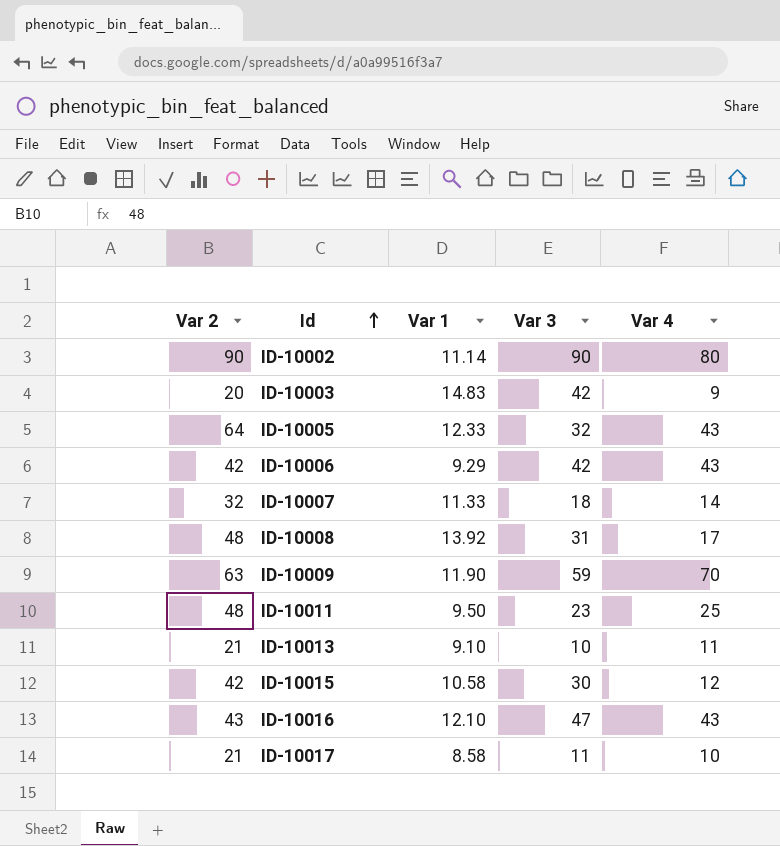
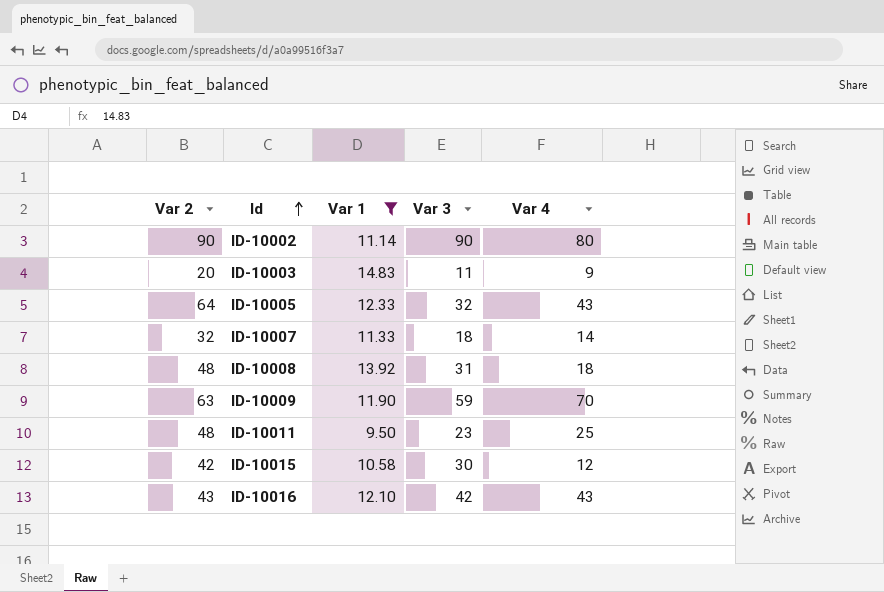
filter: none -> Var 1 >= 9.50
ID-10003 | Var 3: 42 -> 11
ID-10008 | Var 4: 17 -> 18
ID-10016 | Var 3: 47 -> 42

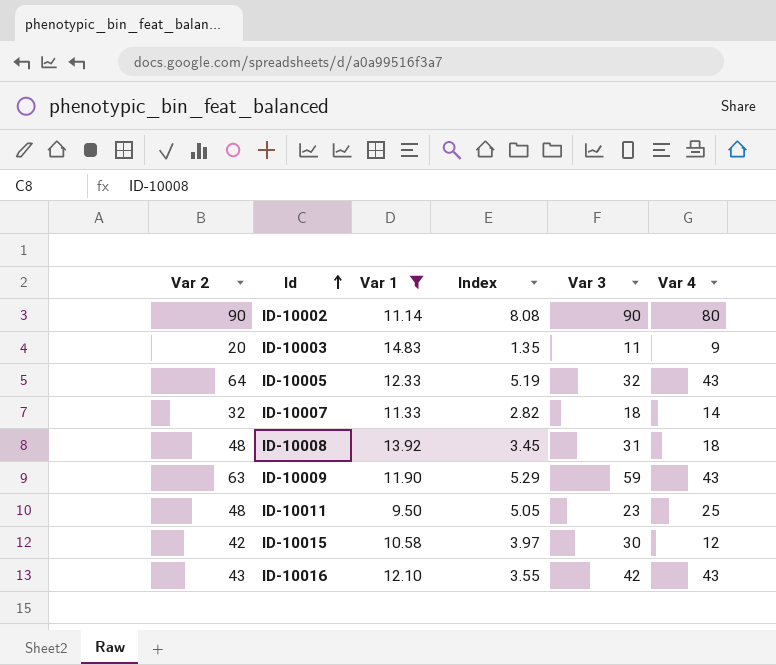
column Index | formula: none -> [Var 2] / [Var 1]
ID-10009 | Var 4: 70 -> 43

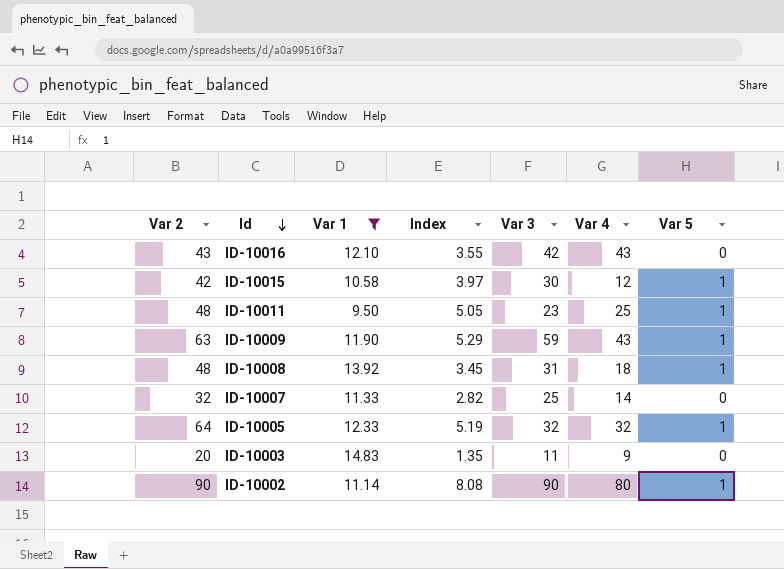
row order: Id ascending -> Id descending
column Var 5 | position: none -> 7
ID-10007 | Var 3: 18 -> 25
ID-10005 | Var 4: 43 -> 32

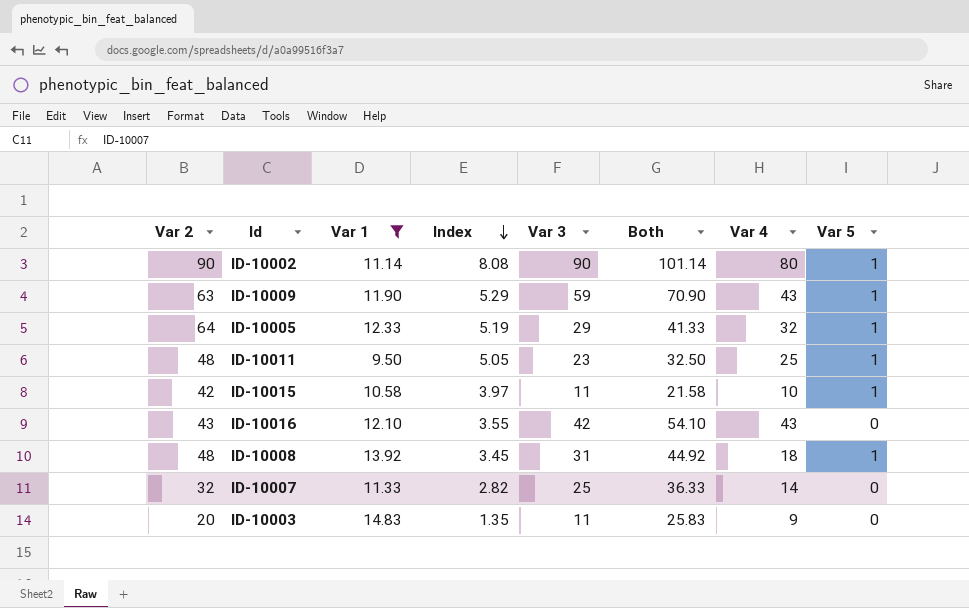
row order: Id descending -> Index descending
column Both | formula: none -> [Var 1] + [Var 3]
ID-10005 | Var 3: 32 -> 29
ID-10015 | Var 3: 30 -> 11
ID-10015 | Var 4: 12 -> 10

